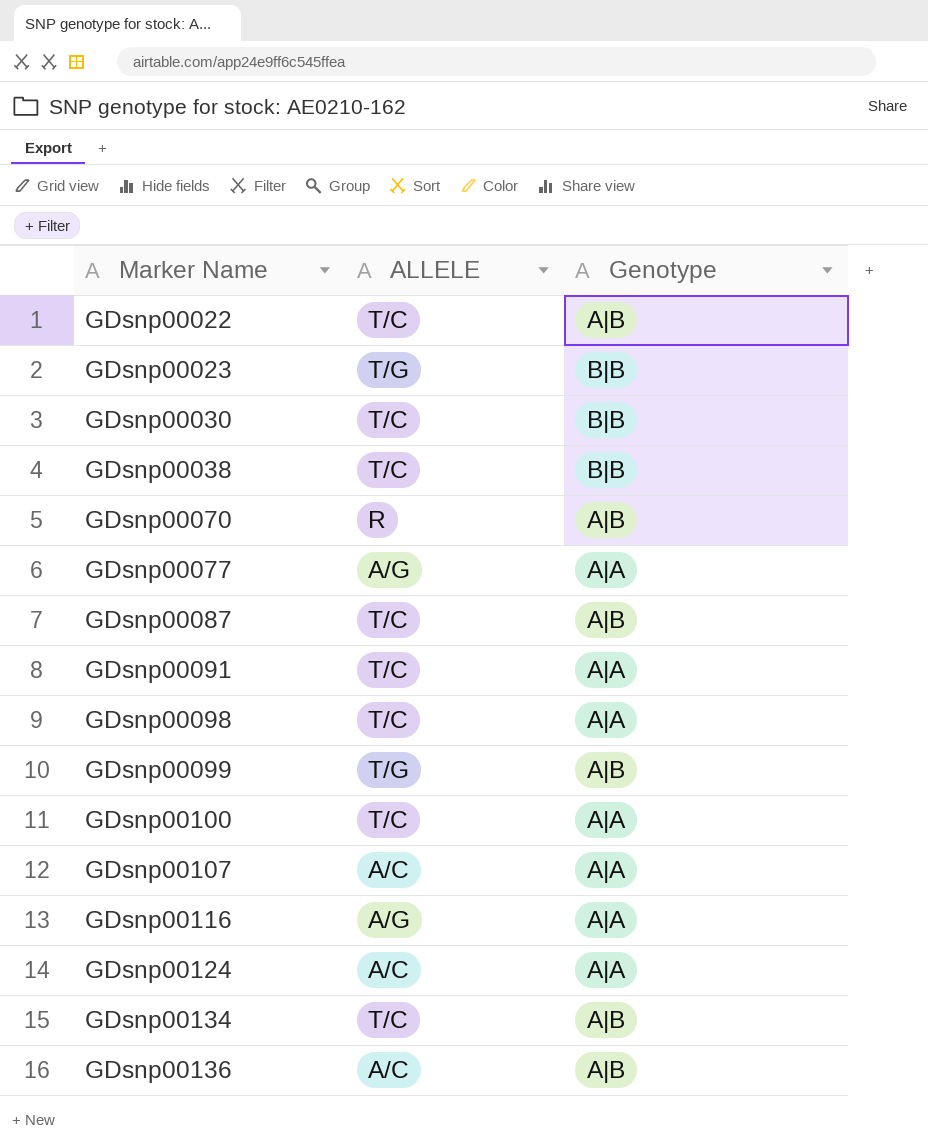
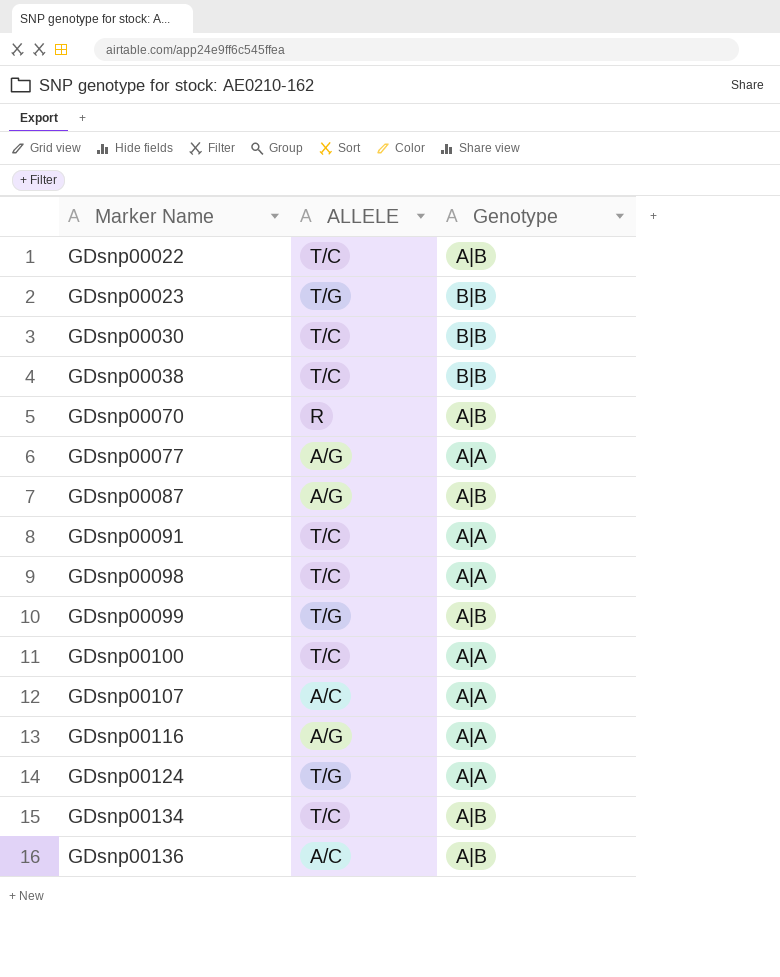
GDsnp00087 | ALLELE: T/C -> A/G
GDsnp00124 | ALLELE: A/C -> T/G

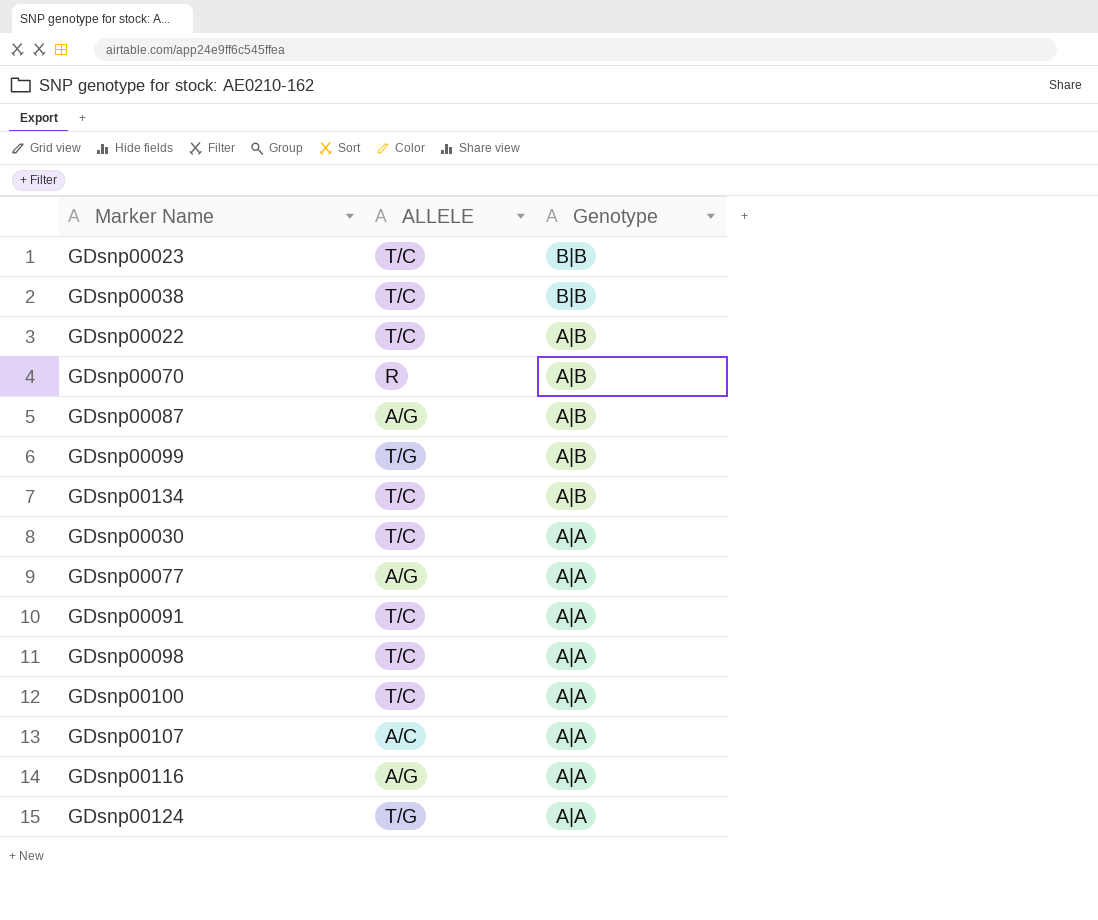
row order: Marker Name ascending -> Genotype descending
row GDsnp00136: A/C | A|B -> none
GDsnp00023 | ALLELE: T/G -> T/C
GDsnp00030 | Genotype: B|B -> A|A

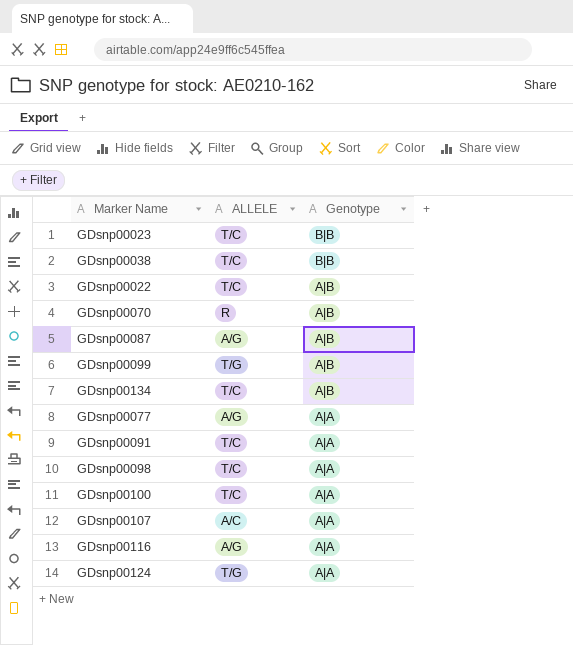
row GDsnp00030: T/C | A|A -> none

